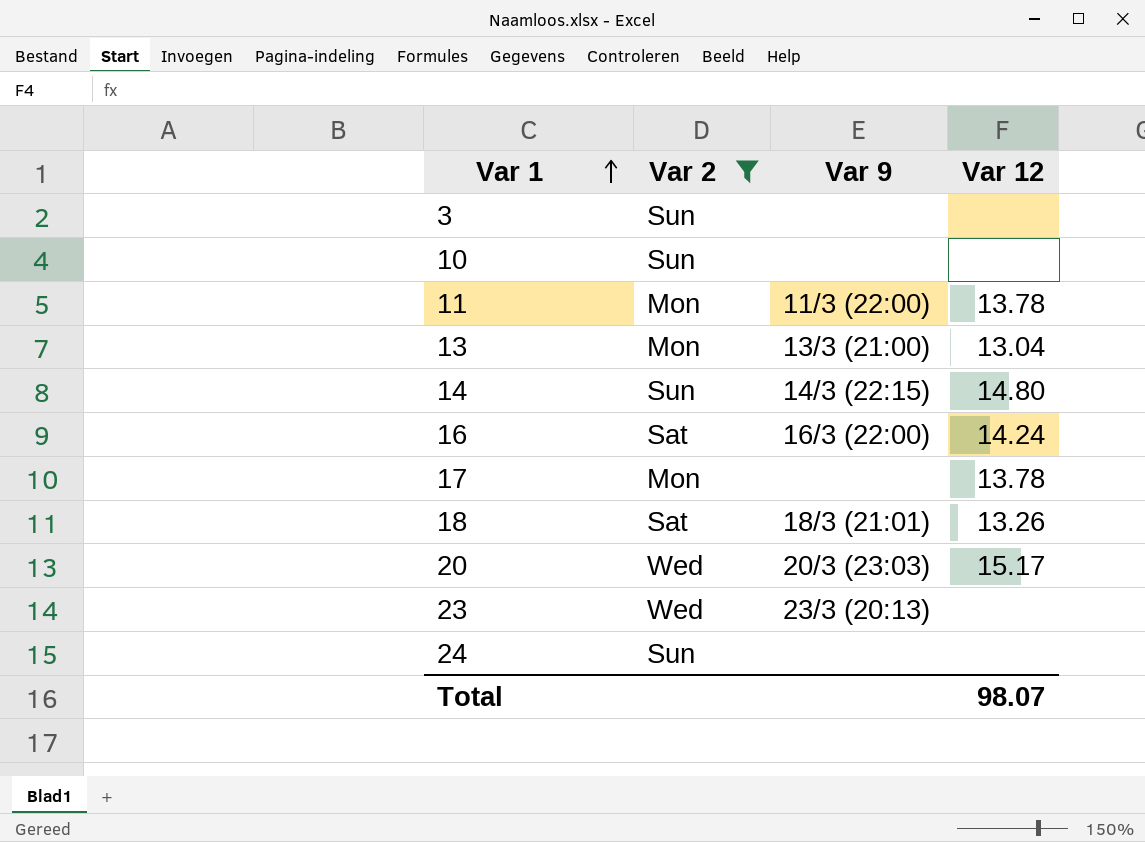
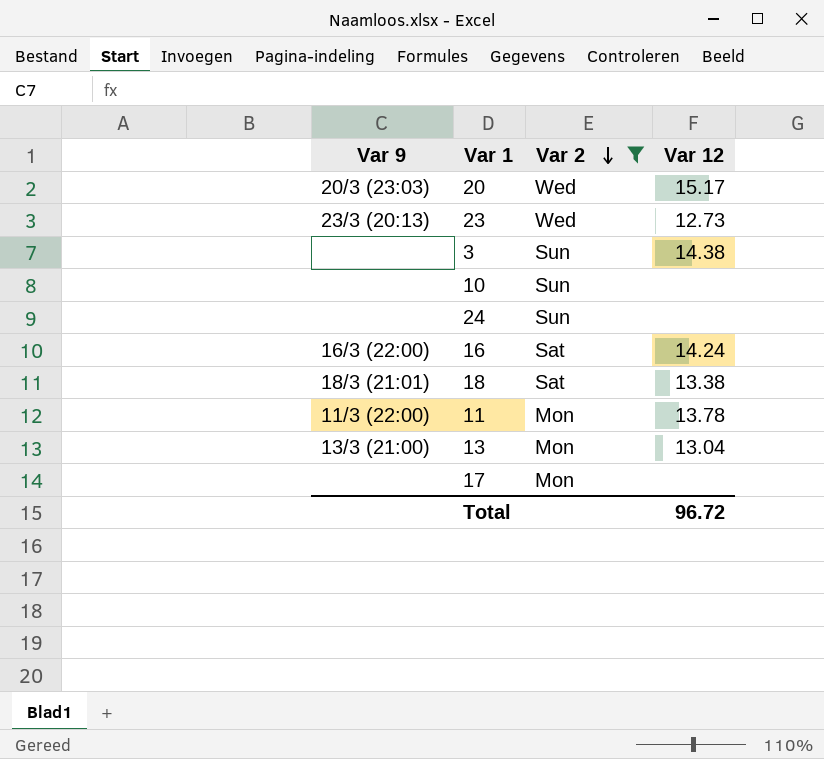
row order: Var 1 ascending -> Var 2 descending
column Var 9 | position: 3 -> 1
row 14: Sun | 14/3 (22:15) | 14.80 -> none
23 | Var 12: none -> 12.73
3 | Var 12: none -> 14.38
18 | Var 12: 13.26 -> 13.38
17 | Var 12: 13.78 -> none
Total | Var 12: 98.07 -> 96.72

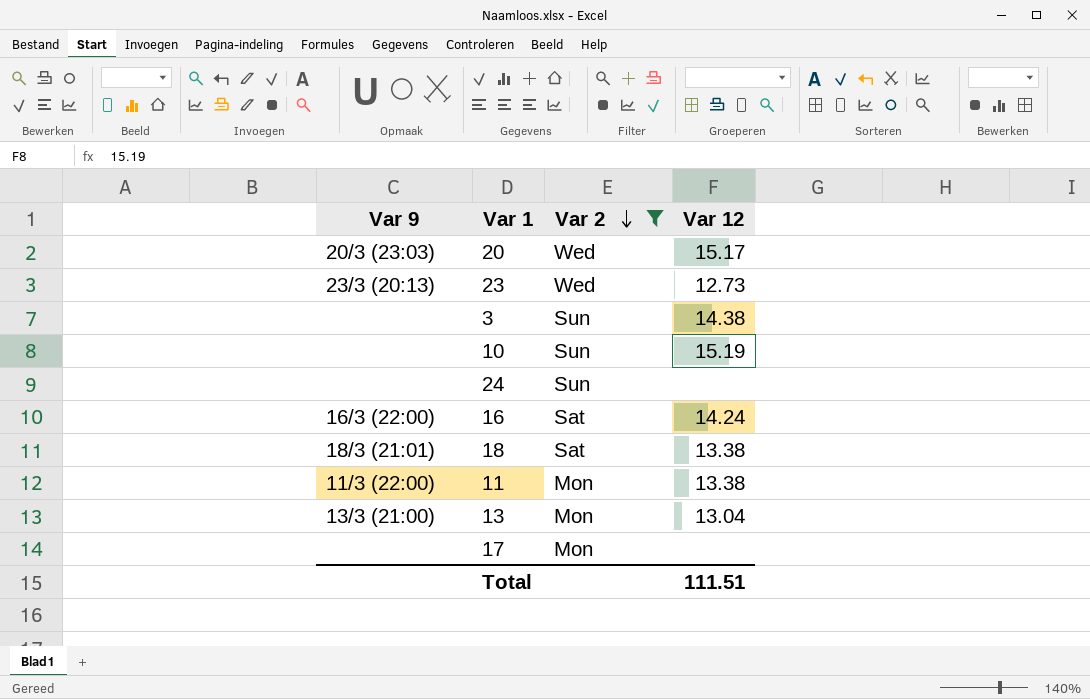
10 | Var 12: none -> 15.19
11 | Var 12: 13.78 -> 13.38
Total | Var 12: 96.72 -> 111.51

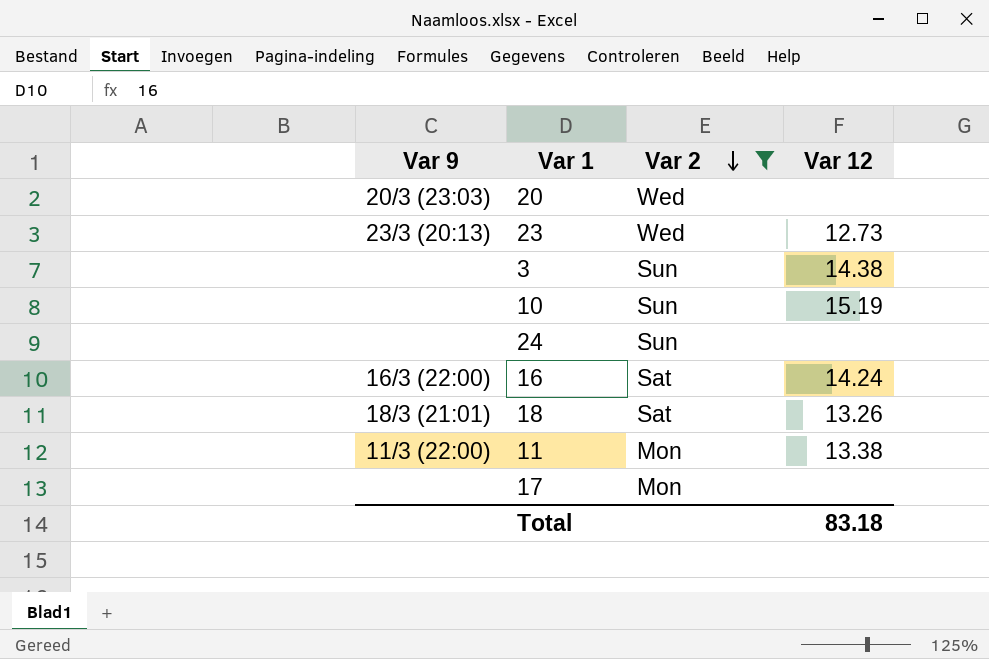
row 13: 13/3 (21:00) | Mon | 13.04 -> none
20 | Var 12: 15.17 -> none
18 | Var 12: 13.38 -> 13.26
Total | Var 12: 111.51 -> 83.18

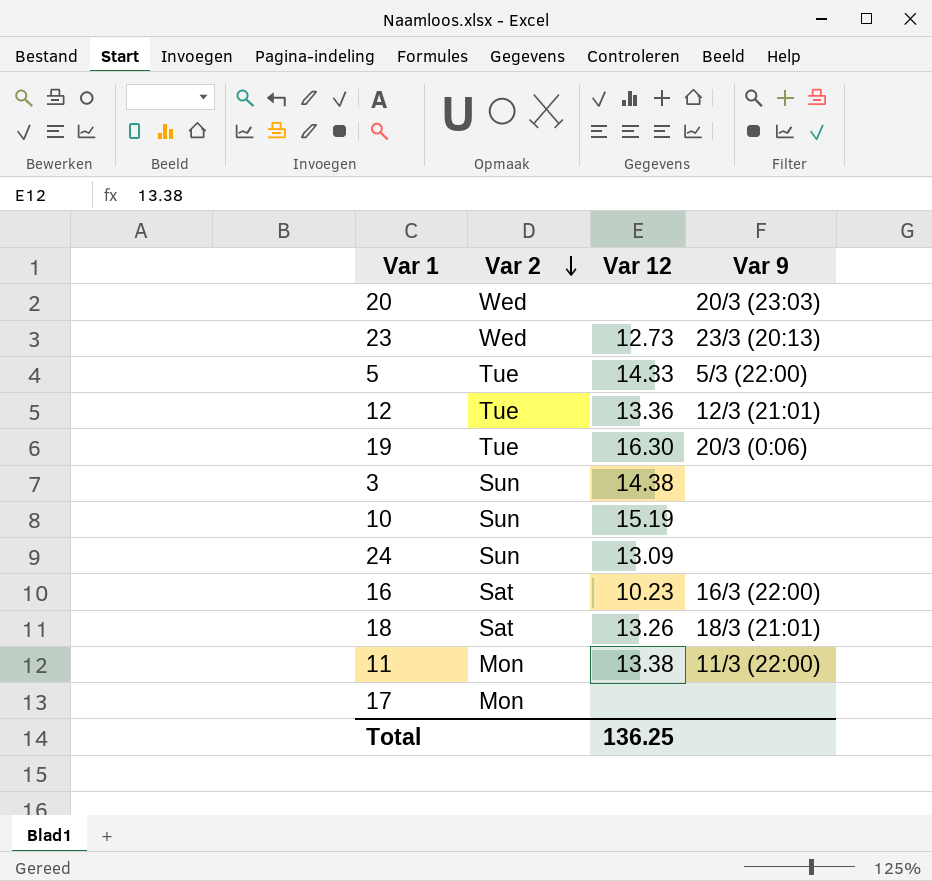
filter: Var 2 != Tue -> none
column Var 9 | position: 1 -> 4
24 | Var 12: none -> 13.09
16 | Var 12: 14.24 -> 10.23
Total | Var 12: 83.18 -> 136.25

